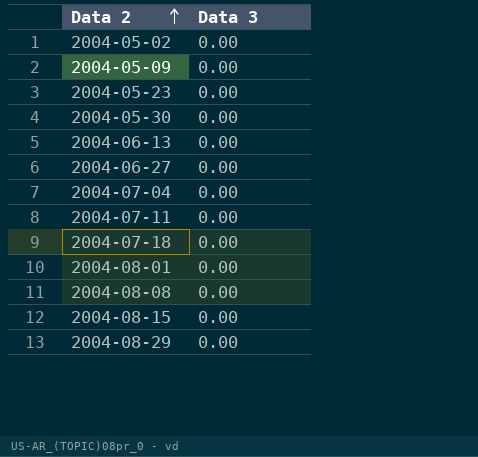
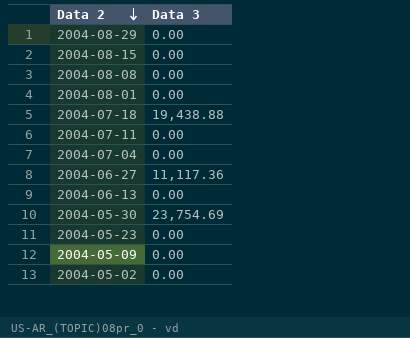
row order: Data 2 ascending -> Data 2 descending
2004-07-18 | Data 3: 0.00 -> 19,438.88
2004-06-27 | Data 3: 0.00 -> 11,117.36
2004-05-30 | Data 3: 0.00 -> 23,754.69

